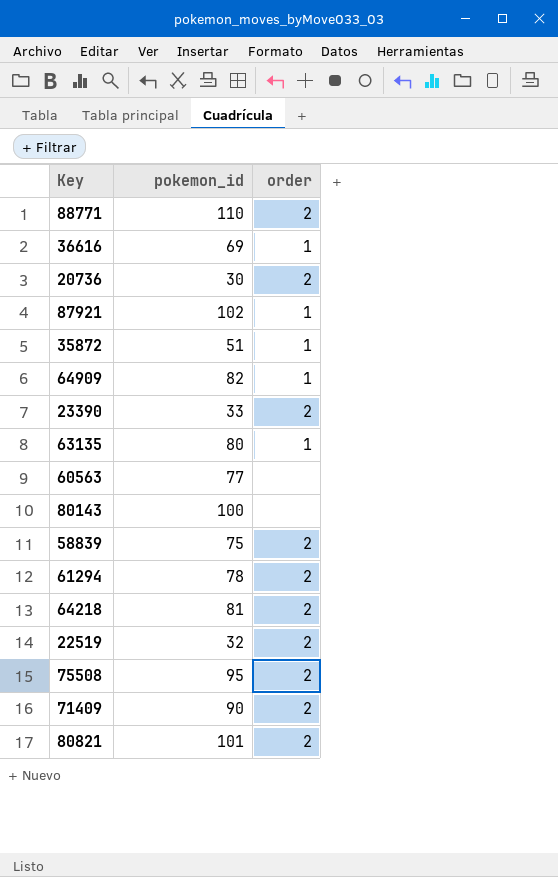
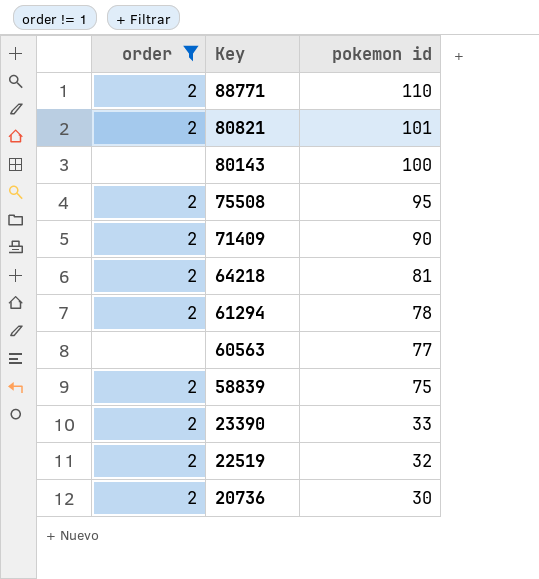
filter: none -> order != 1
row order: none -> Key descending
column order | position: 3 -> 1
column name: pokemon_id -> pokemon id

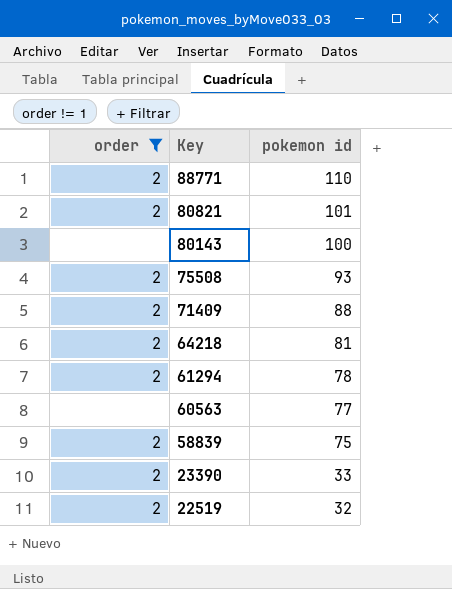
row 20736: 2 | 30 -> none
75508 | pokemon id: 95 -> 93
71409 | pokemon id: 90 -> 88

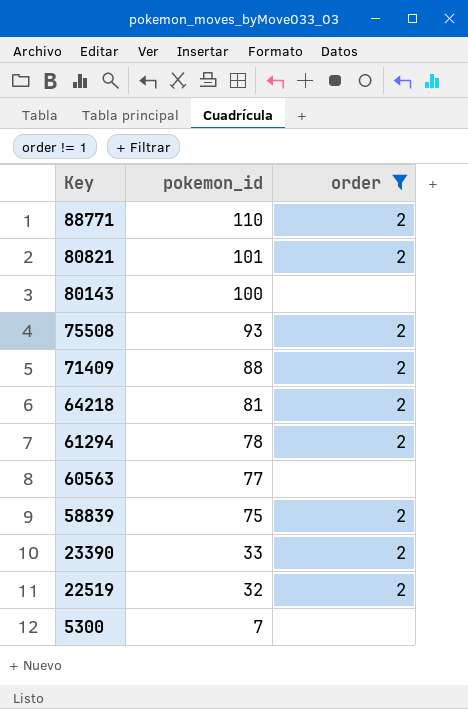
column name: pokemon id -> pokemon_id
column order | position: 1 -> 3
row 5300: none -> 7 | none

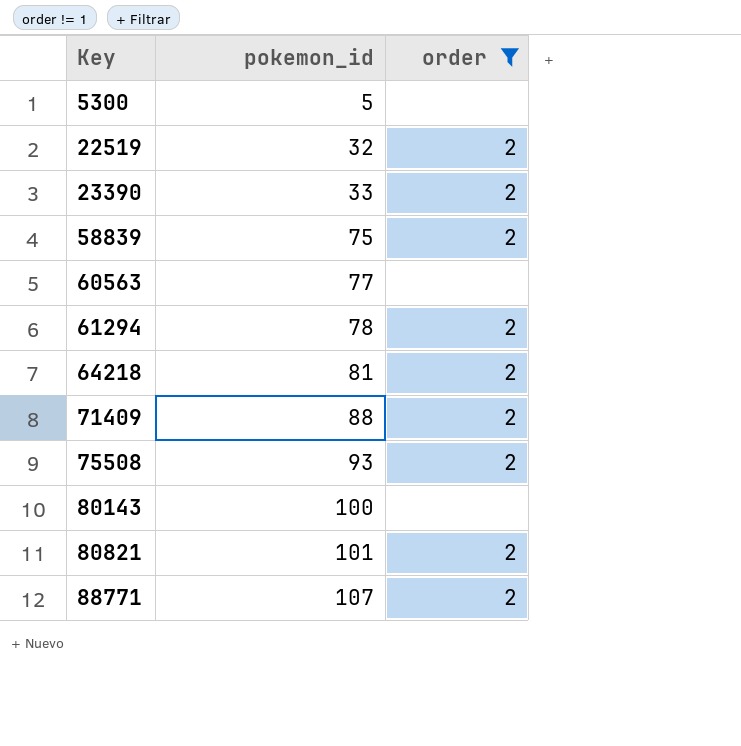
row order: Key descending -> Key ascending
5300 | pokemon_id: 7 -> 5
88771 | pokemon_id: 110 -> 107

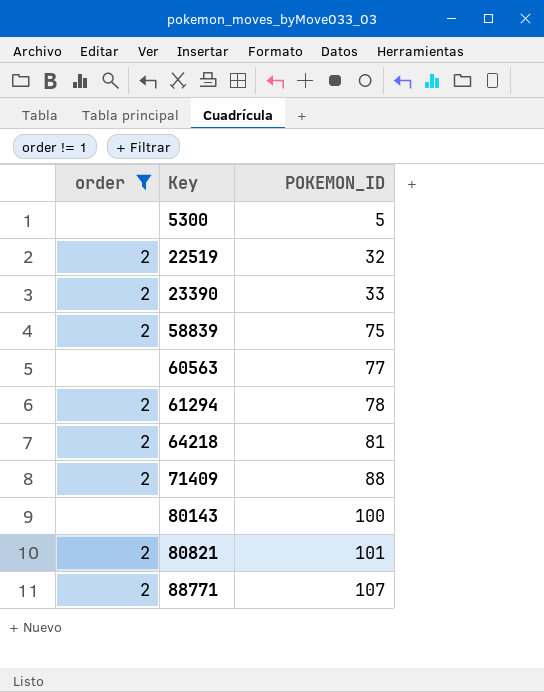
column order | position: 3 -> 1
column name: pokemon_id -> POKEMON_ID
row 75508: 93 | 2 -> none

